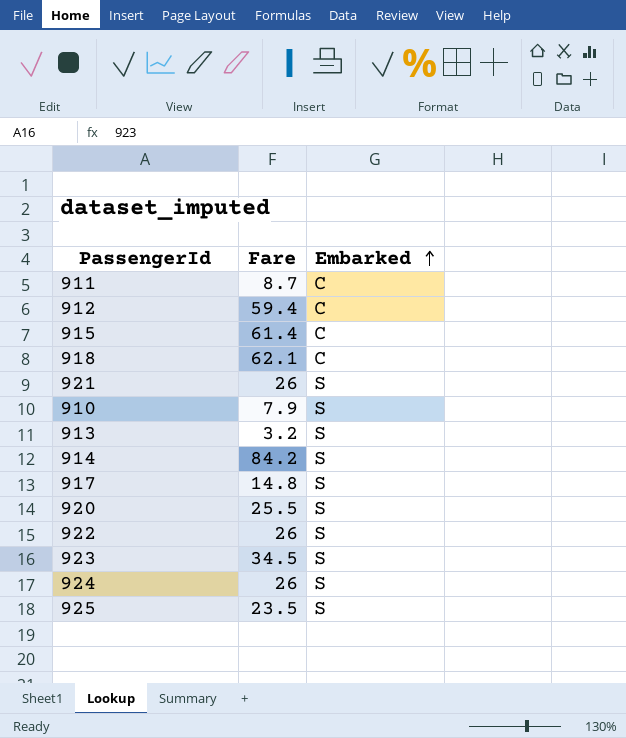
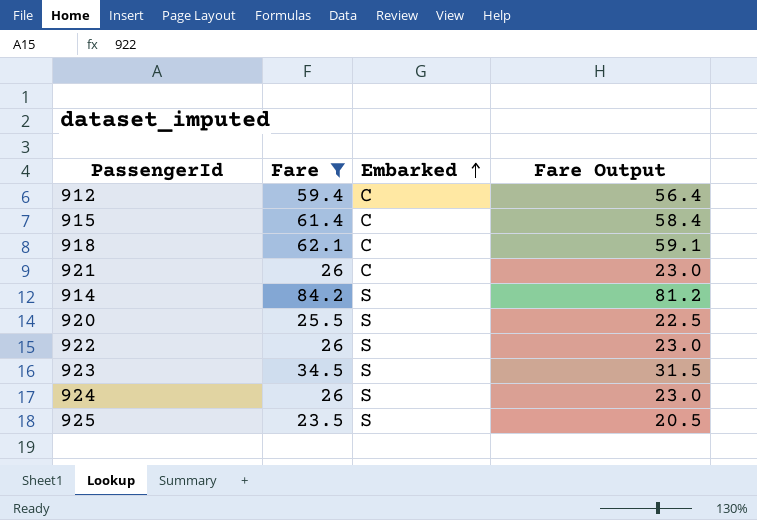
filter: none -> Fare >= 23.5
column Fare Output | formula: none -> [Fare] - 3
921 | Embarked: S -> C

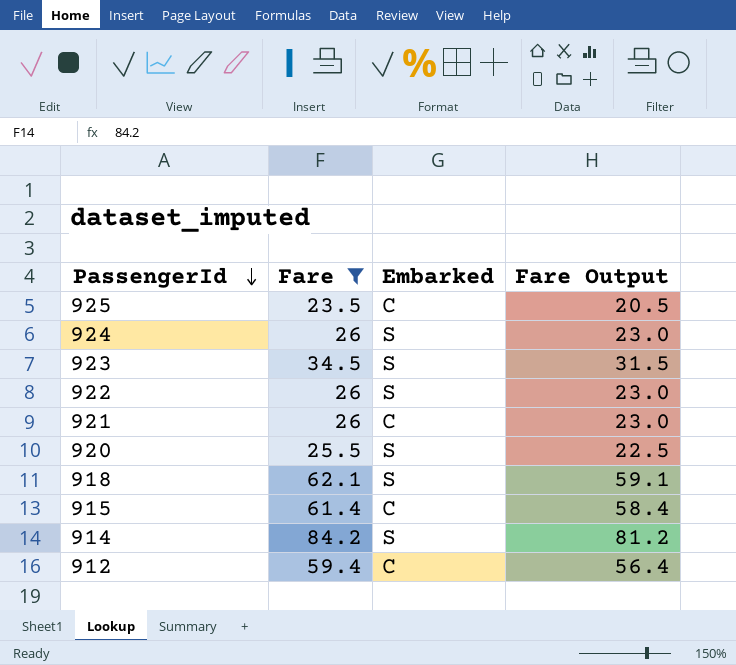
row order: Embarked ascending -> PassengerId descending
925 | Embarked: S -> C
918 | Embarked: C -> S

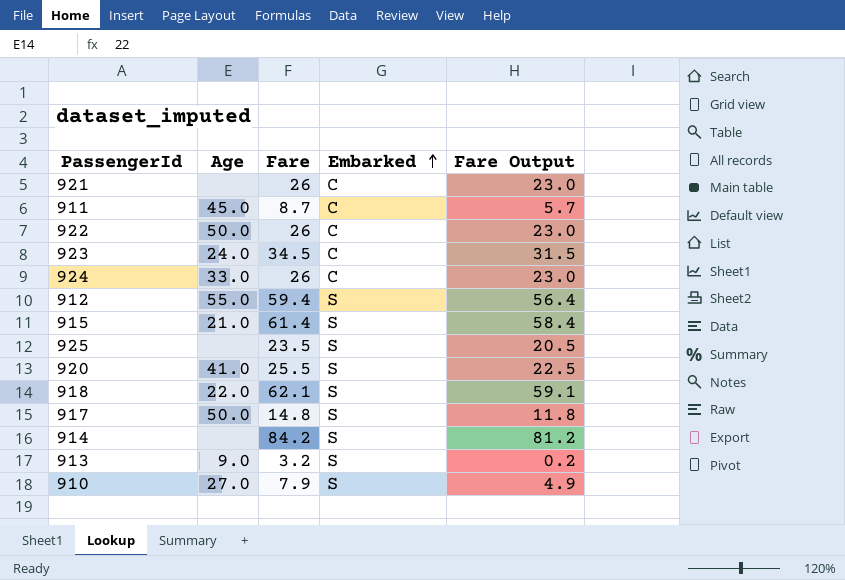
filter: Fare >= 23.5 -> none
row order: PassengerId descending -> Embarked ascending
column Age | position: none -> 2
922 | Embarked: S -> C
923 | Embarked: S -> C
924 | Embarked: S -> C
912 | Embarked: C -> S
915 | Embarked: C -> S
925 | Embarked: C -> S

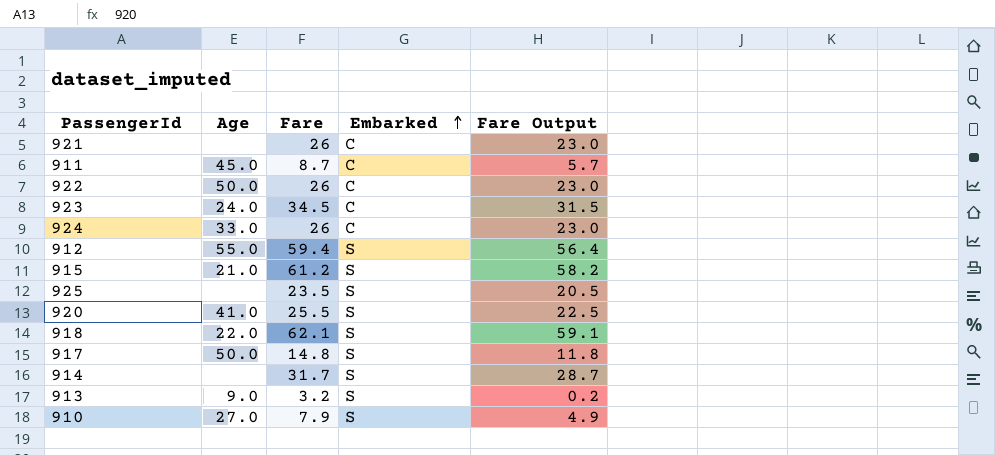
915 | Fare: 61.4 -> 61.2
915 | Fare Output: 58.4 -> 58.2
914 | Fare: 84.2 -> 31.7
914 | Fare Output: 81.2 -> 28.7

